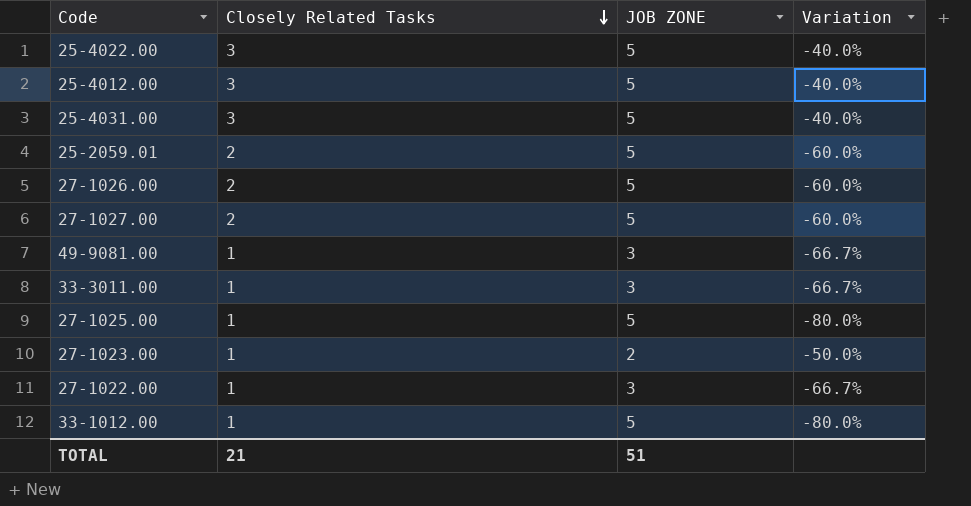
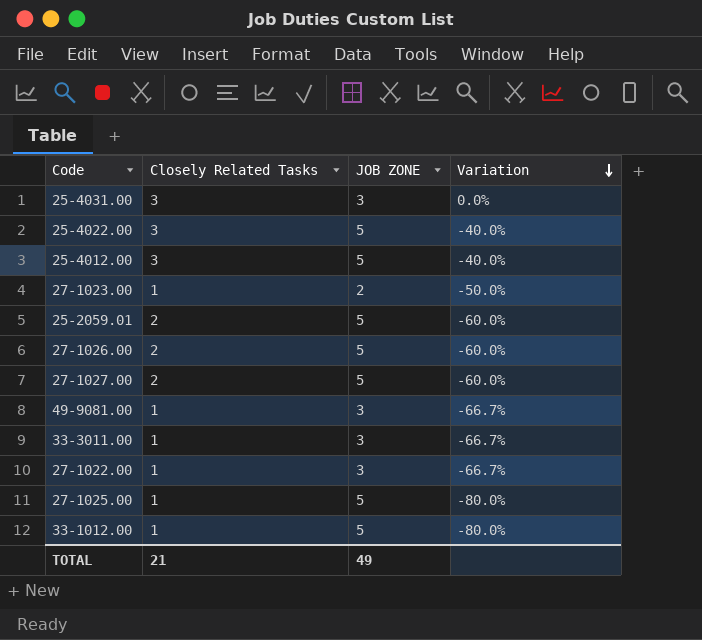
row order: Closely Related Tasks descending -> Variation descending
25-4031.00 | JOB ZONE: 5 -> 3
25-4031.00 | Variation: -40.0% -> 0.0%
TOTAL | JOB ZONE: 51 -> 49

